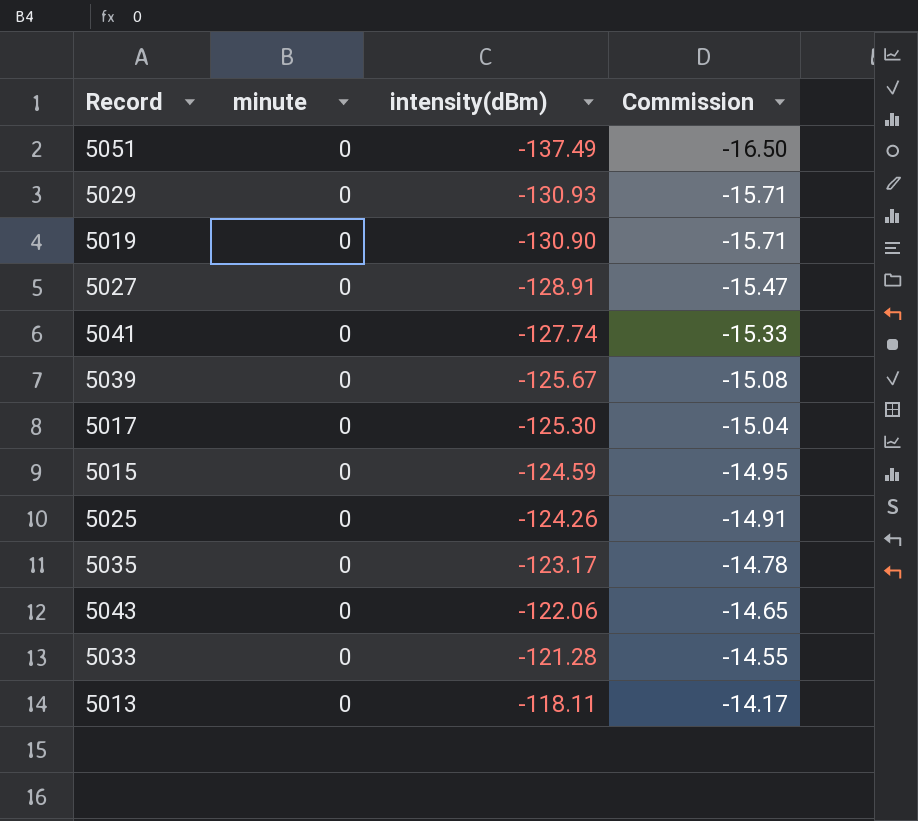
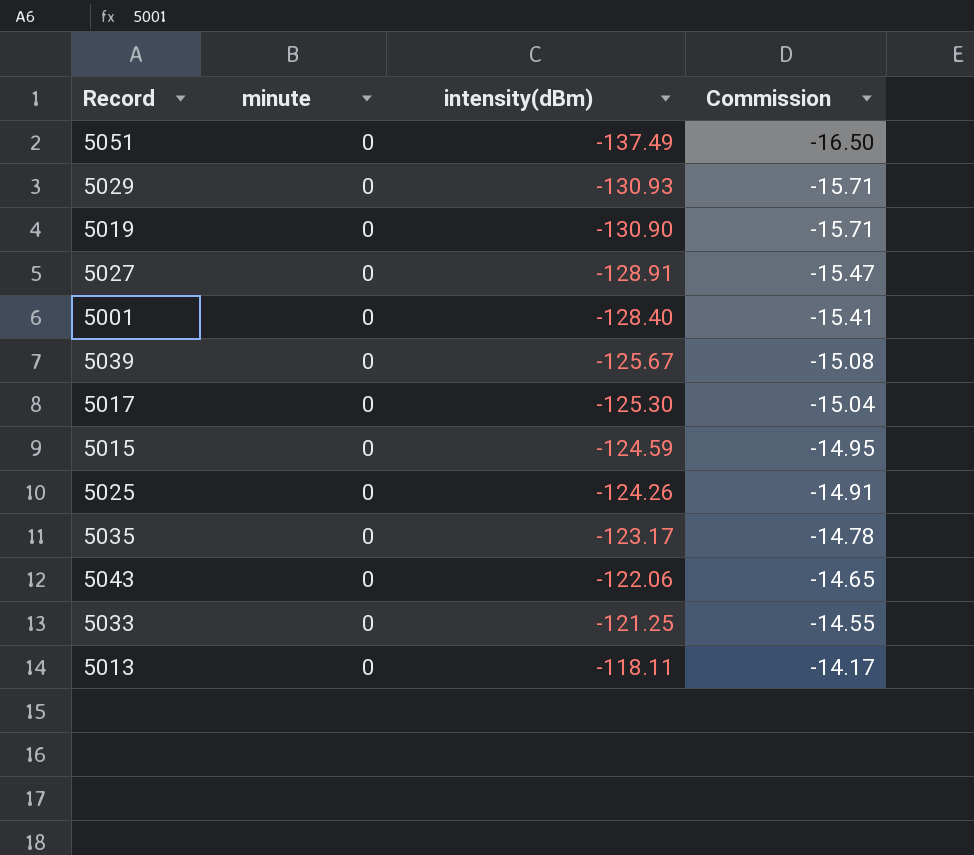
row 5041: 0 | -127.74 | -15.33 -> none
row 5001: none -> 0 | -128.40 | -15.41
5033 | intensity(dBm): -121.28 -> -121.25

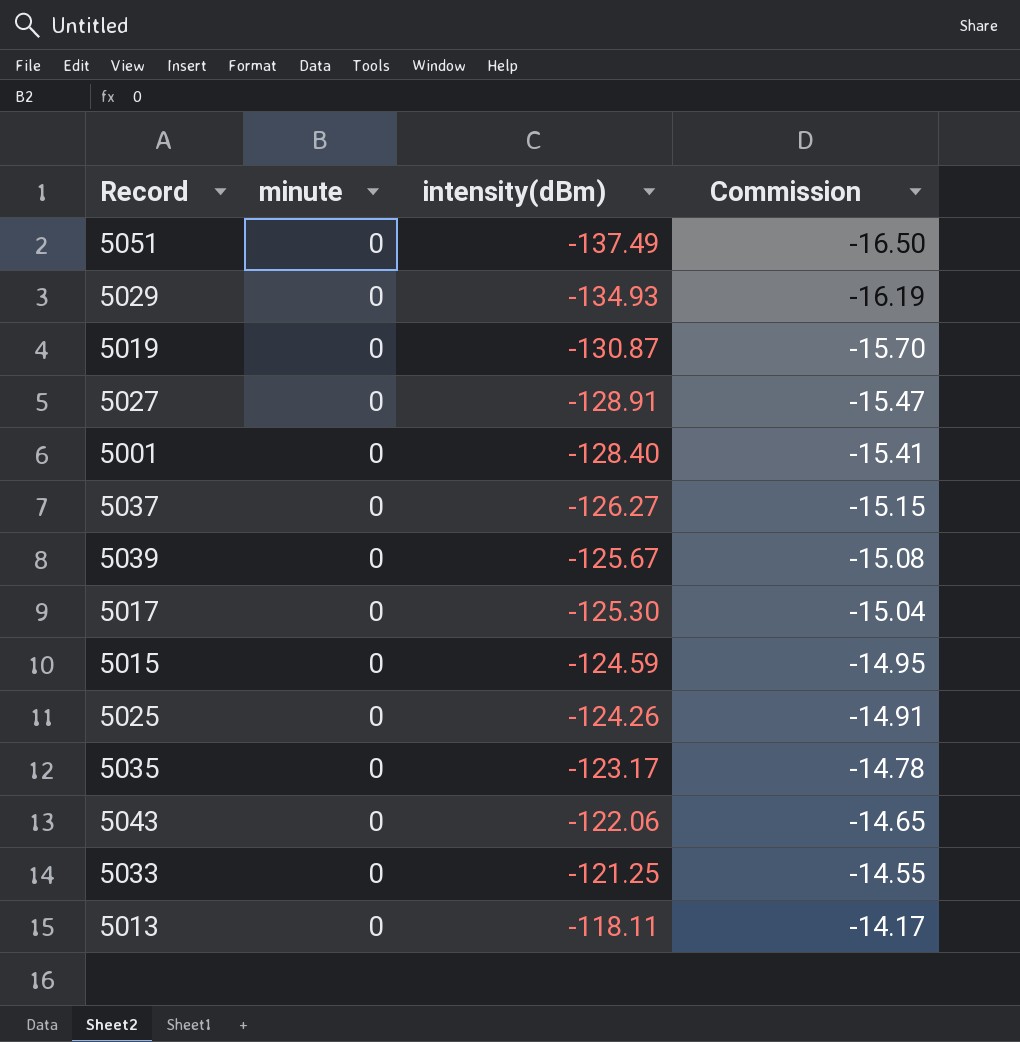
5029 | intensity(dBm): -130.93 -> -134.93
5029 | Commission: -15.71 -> -16.19
5019 | intensity(dBm): -130.90 -> -130.87
5019 | Commission: -15.71 -> -15.70
row 5037: none -> 0 | -126.27 | -15.15

